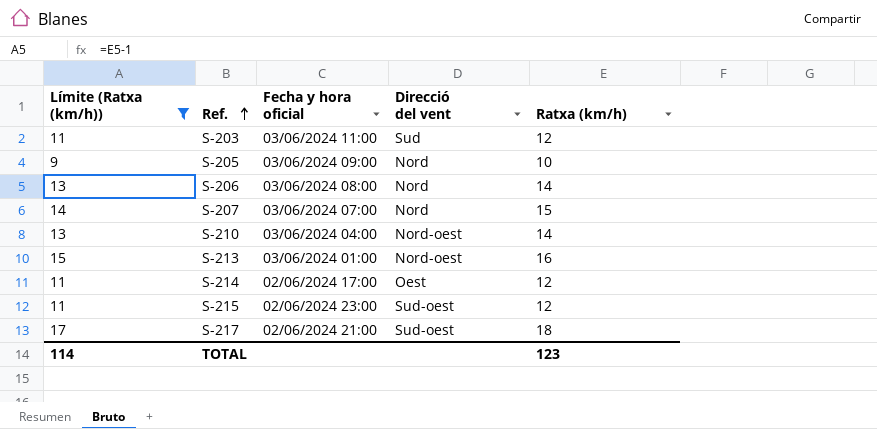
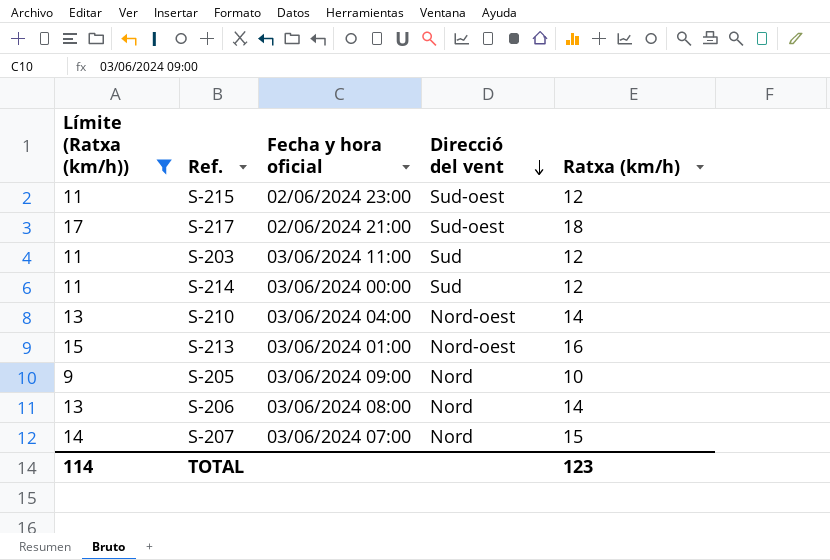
row order: Ref. ascending -> Direcció del vent descending
S-214 | Fecha y hora oficial: 02/06/2024 17:00 -> 03/06/2024 00:00
S-214 | Direcció del vent: Oest -> Sud

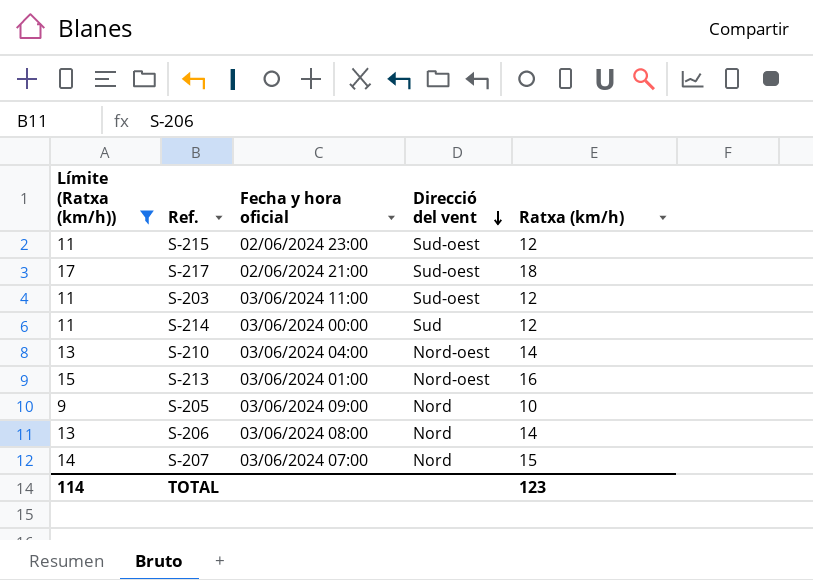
S-203 | Direcció del vent: Sud -> Sud-oest

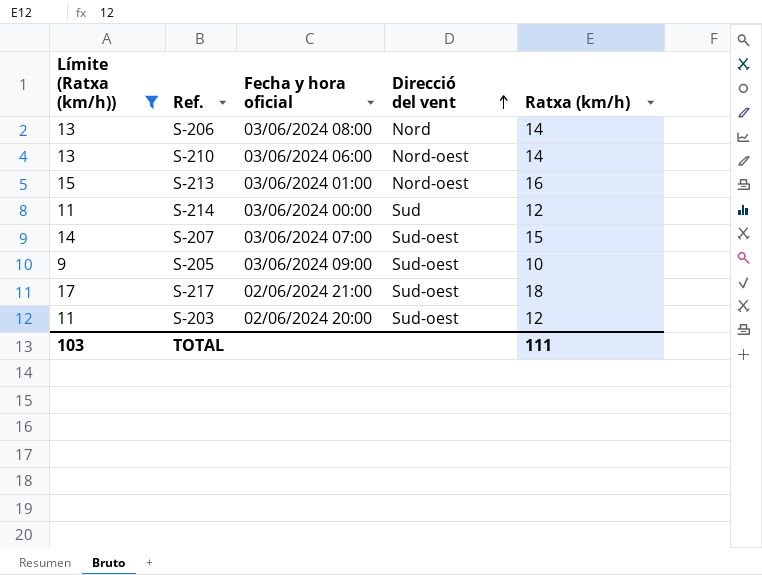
row order: Direcció del vent descending -> Direcció del vent ascending
row S-215: 11 | 02/06/2024 23:00 | Sud-oest | 12 -> none
S-210 | Fecha y hora oficial: 03/06/2024 04:00 -> 03/06/2024 06:00
S-207 | Direcció del vent: Nord -> Sud-oest
S-205 | Direcció del vent: Nord -> Sud-oest
S-203 | Fecha y hora oficial: 03/06/2024 11:00 -> 02/06/2024 20:00
TOTAL | Límite (Ratxa (km/h)): 114 -> 103
TOTAL | Ratxa (km/h): 123 -> 111

